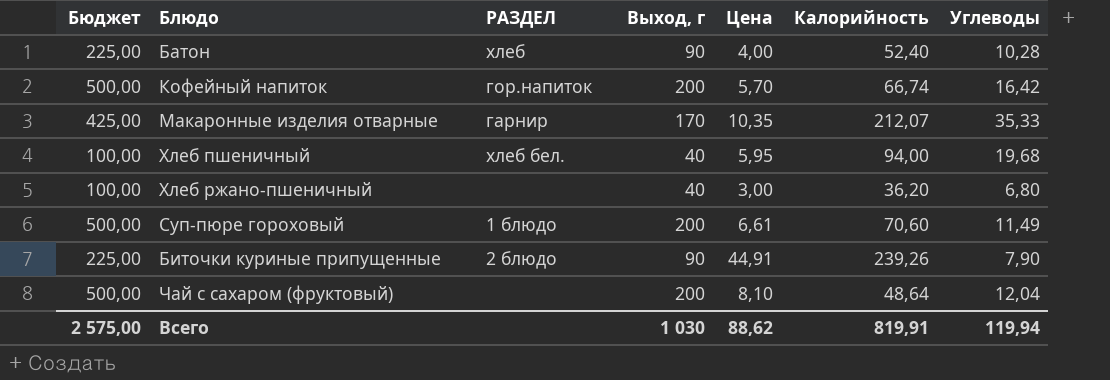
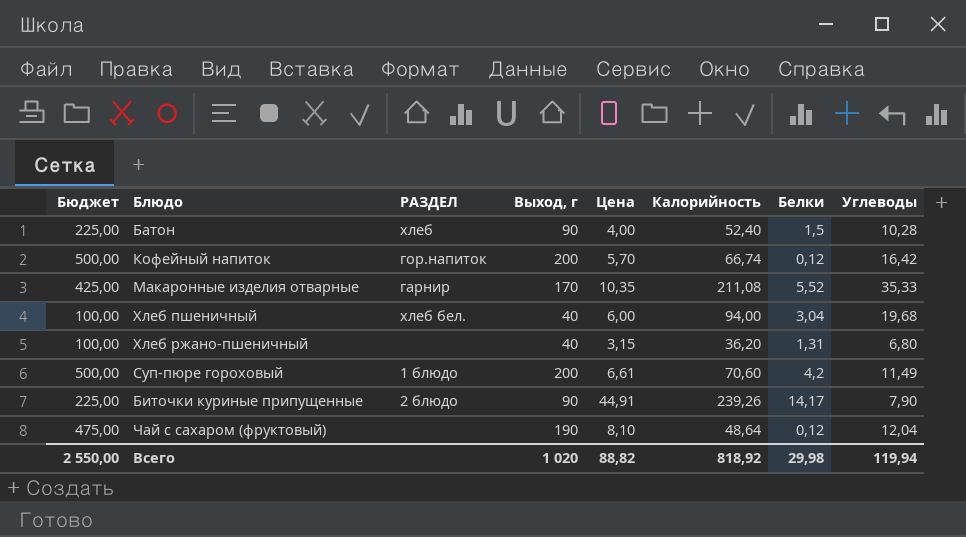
column Белки | position: none -> 7
Макаронные изделия отварные | Калорийность: 212,07 -> 211,08
Хлеб пшеничный | Цена: 5,95 -> 6,00
Хлеб ржано-пшеничный | Цена: 3,00 -> 3,15
Чай с сахаром (фруктовый) | Бюджет: 500,00 -> 475,00
Чай с сахаром (фруктовый) | Выход, г: 200 -> 190
Всего | Бюджет: 2 575,00 -> 2 550,00
Всего | Выход, г: 1 030 -> 1 020
Всего | Цена: 88,62 -> 88,82
Всего | Калорийность: 819,91 -> 818,92

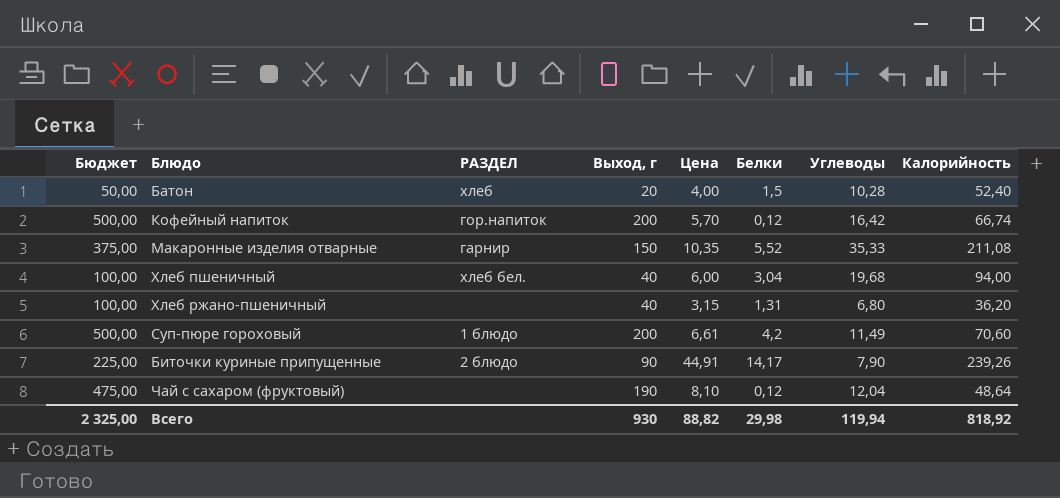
column Калорийность | position: 6 -> 8
Батон | Бюджет: 225,00 -> 50,00
Батон | Выход, г: 90 -> 20
Макаронные изделия отварные | Бюджет: 425,00 -> 375,00
Макаронные изделия отварные | Выход, г: 170 -> 150
Всего | Бюджет: 2 550,00 -> 2 325,00
Всего | Выход, г: 1 020 -> 930

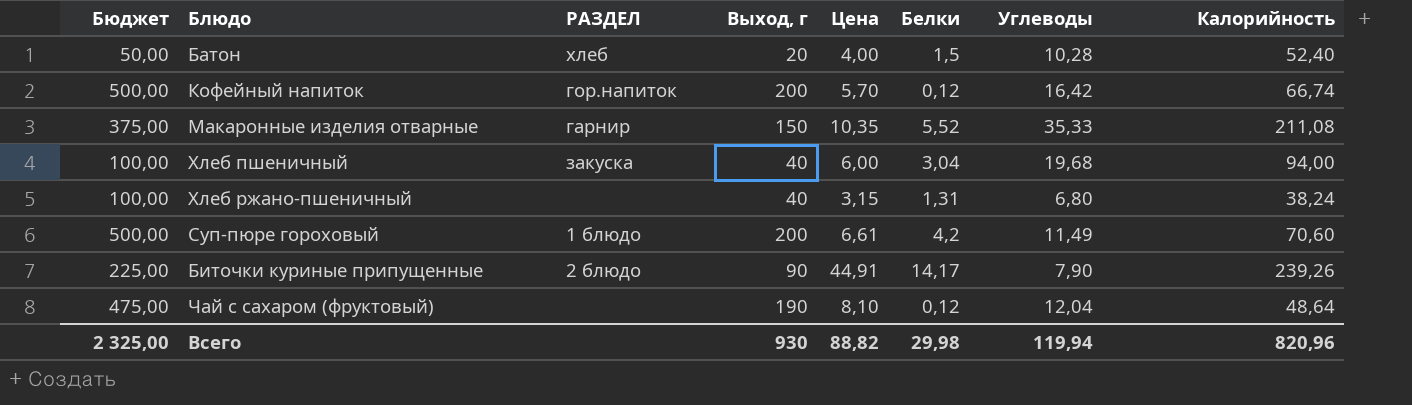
Хлеб пшеничный | РАЗДЕЛ: хлеб бел. -> закуска
Хлеб ржано-пшеничный | Калорийность: 36,20 -> 38,24
Всего | Калорийность: 818,92 -> 820,96

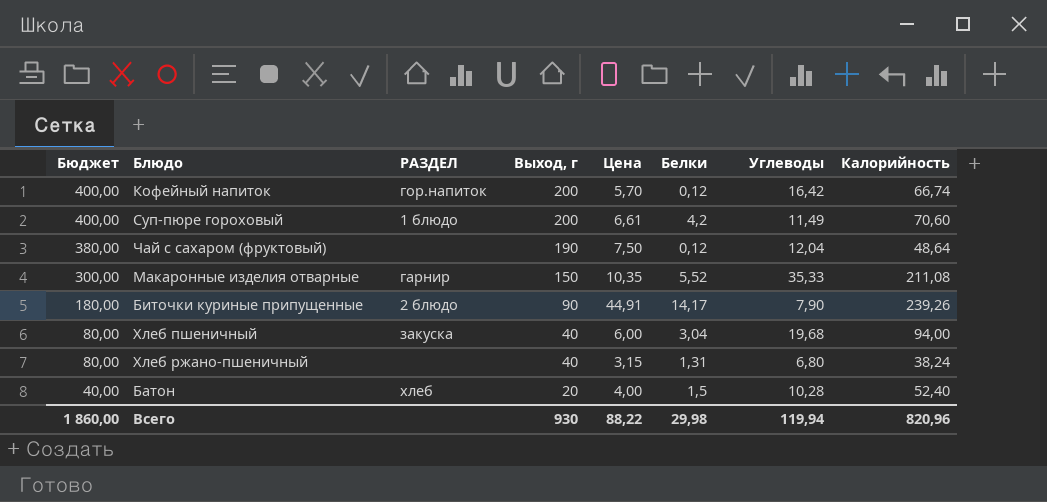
row order: none -> Бюджет descending
column Бюджет | formula: [Выход, г] * 2,5 -> [Выход, г] * 2
Чай с сахаром (фруктовый) | Цена: 8,10 -> 7,50
Всего | Бюджет: 2 325,00 -> 1 860,00
Всего | Цена: 88,82 -> 88,22

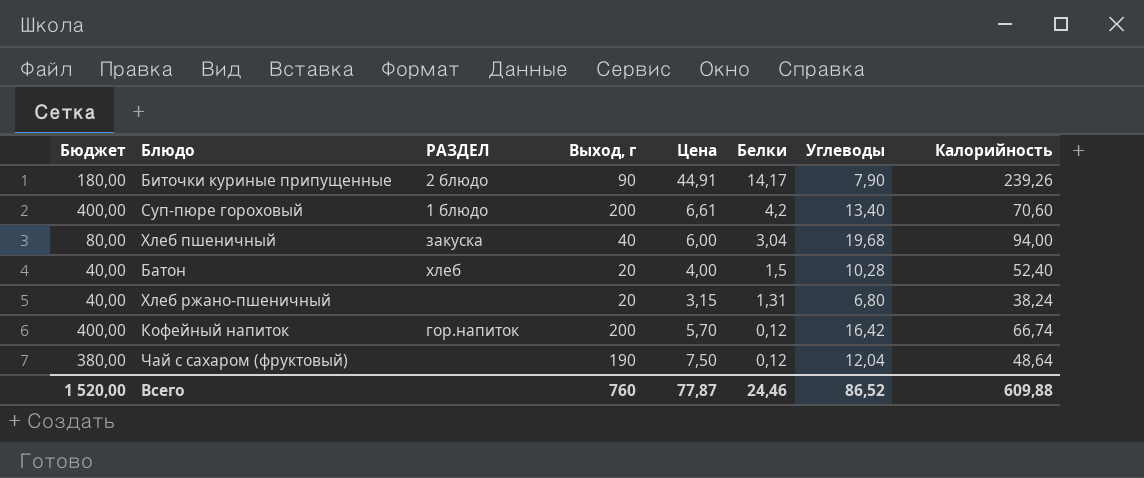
row order: Бюджет descending -> Белки descending
row Макаронные изделия отварные: 300,00 | гарнир | 150 | 10,35 | 5,52 | 35,33 | 211,08 -> none
Суп-пюре гороховый | Углеводы: 11,49 -> 13,40
Хлеб ржано-пшеничный | Бюджет: 80,00 -> 40,00
Хлеб ржано-пшеничный | Выход, г: 40 -> 20
Всего | Бюджет: 1 860,00 -> 1 520,00
Всего | Выход, г: 930 -> 760
Всего | Цена: 88,22 -> 77,87
Всего | Белки: 29,98 -> 24,46
Всего | Углеводы: 119,94 -> 86,52
Всего | Калорийность: 820,96 -> 609,88

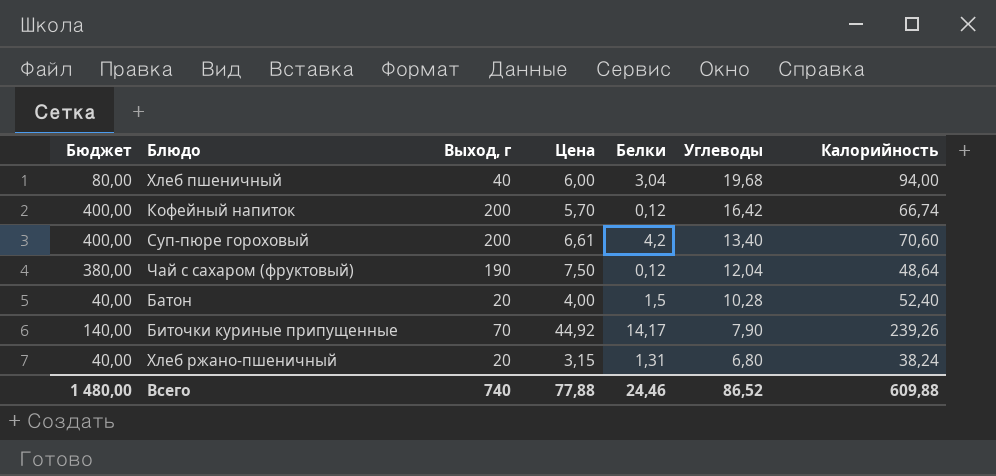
row order: Белки descending -> Углеводы descending
column РАЗДЕЛ | position: 3 -> none
Биточки куриные припущенные | Бюджет: 180,00 -> 140,00
Биточки куриные припущенные | Выход, г: 90 -> 70
Биточки куриные припущенные | Цена: 44,91 -> 44,92
Всего | Бюджет: 1 520,00 -> 1 480,00
Всего | Выход, г: 760 -> 740
Всего | Цена: 77,87 -> 77,88

